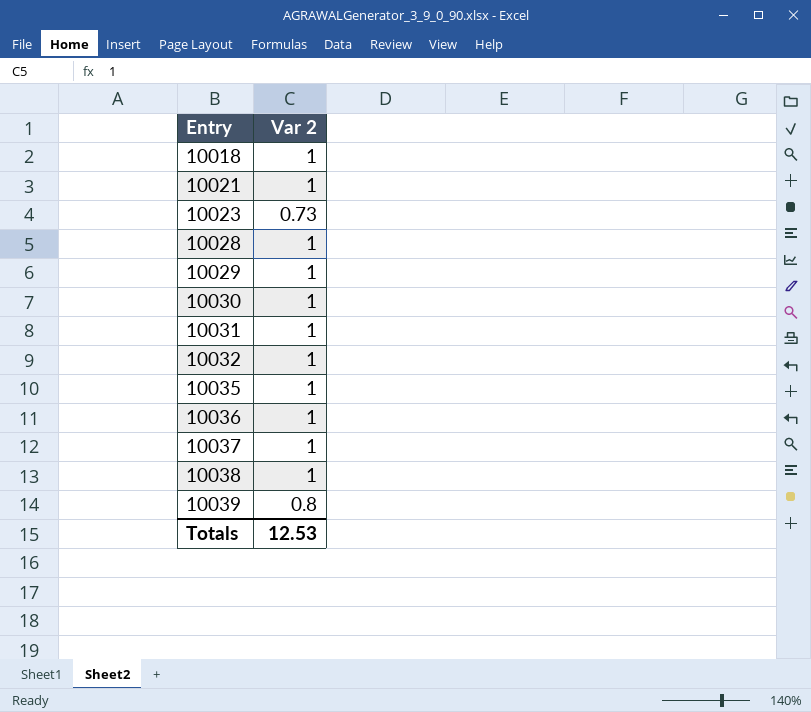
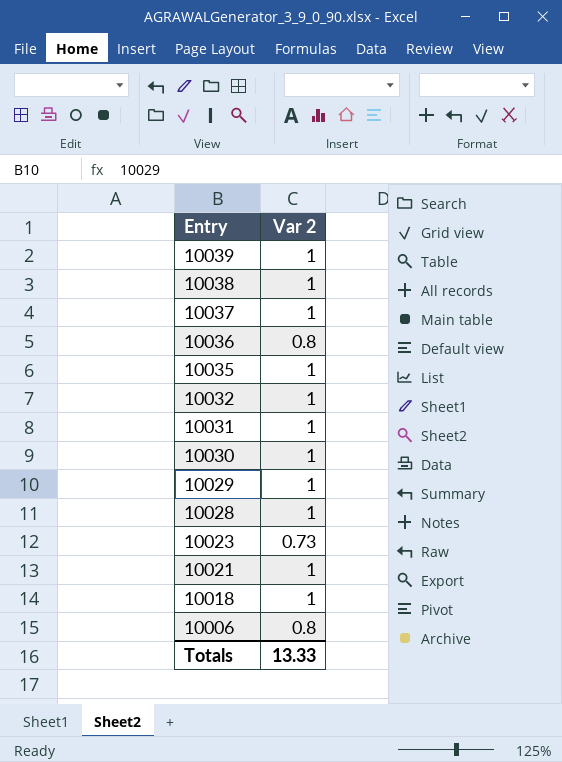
row order: Entry ascending -> Entry descending
10039 | Var 2: 0.8 -> 1
10036 | Var 2: 1 -> 0.8
row 10006: none -> 0.8
Totals | Var 2: 12.53 -> 13.33

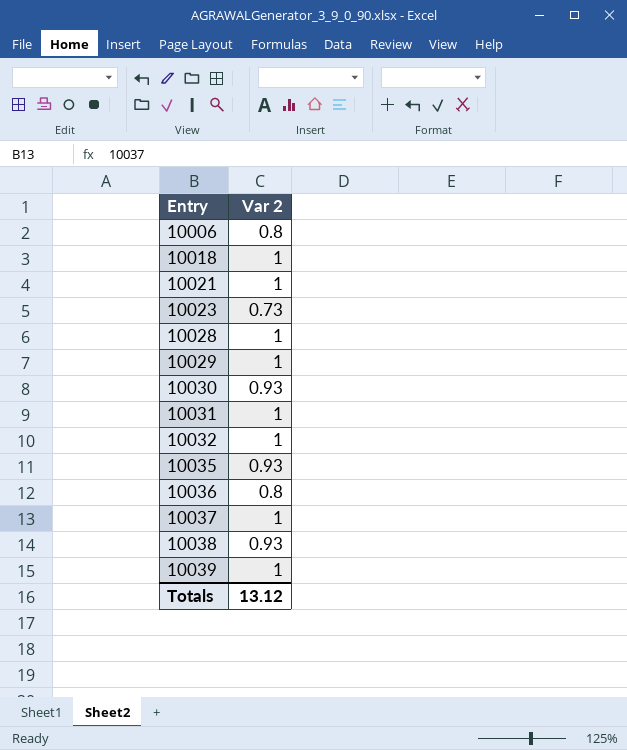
row order: Entry descending -> Entry ascending
10030 | Var 2: 1 -> 0.93
10035 | Var 2: 1 -> 0.93
10038 | Var 2: 1 -> 0.93
Totals | Var 2: 13.33 -> 13.12

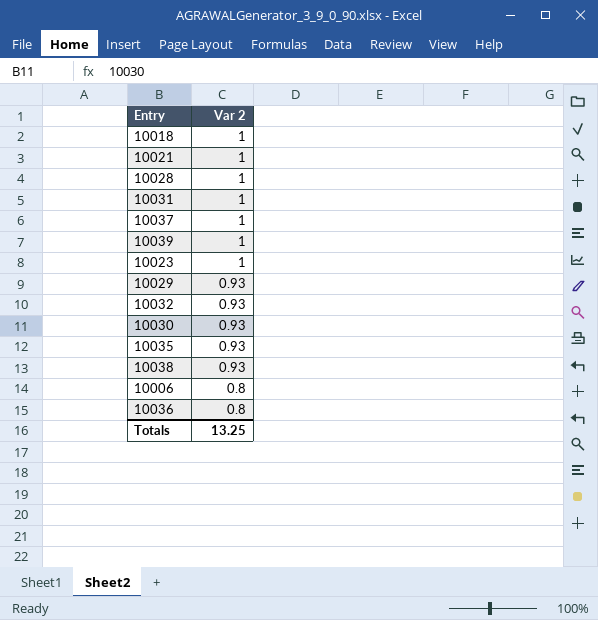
row order: Entry ascending -> Var 2 descending
10023 | Var 2: 0.73 -> 1
10029 | Var 2: 1 -> 0.93
10032 | Var 2: 1 -> 0.93
Totals | Var 2: 13.12 -> 13.25

